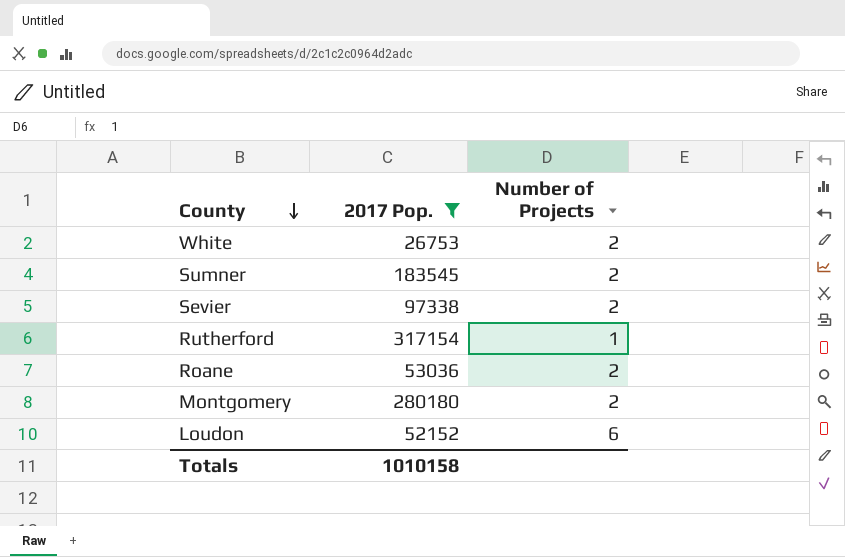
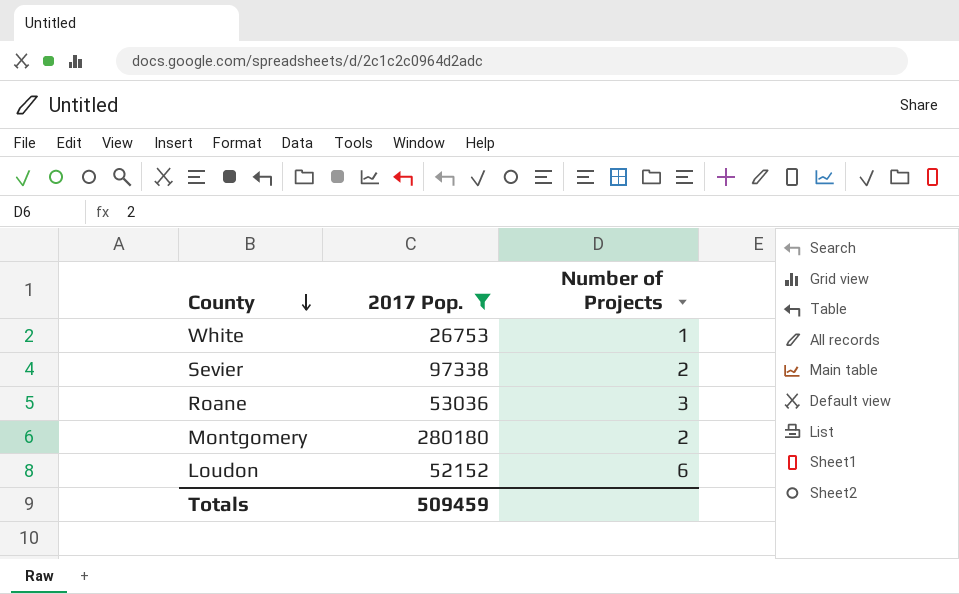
row Sumner: 183545 | 2 -> none
row Rutherford: 317154 | 1 -> none
White | Number of Projects: 2 -> 1
Roane | Number of Projects: 2 -> 3
Totals | 2017 Pop.: 1010158 -> 509459

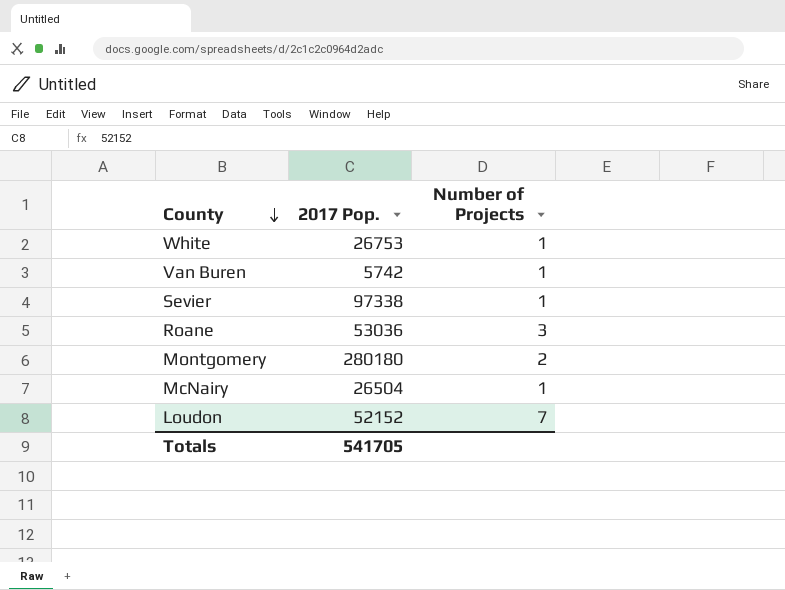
filter: 2017 Pop. >= 26753 -> none
Sevier | Number of Projects: 2 -> 1
Loudon | Number of Projects: 6 -> 7
Totals | 2017 Pop.: 509459 -> 541705

